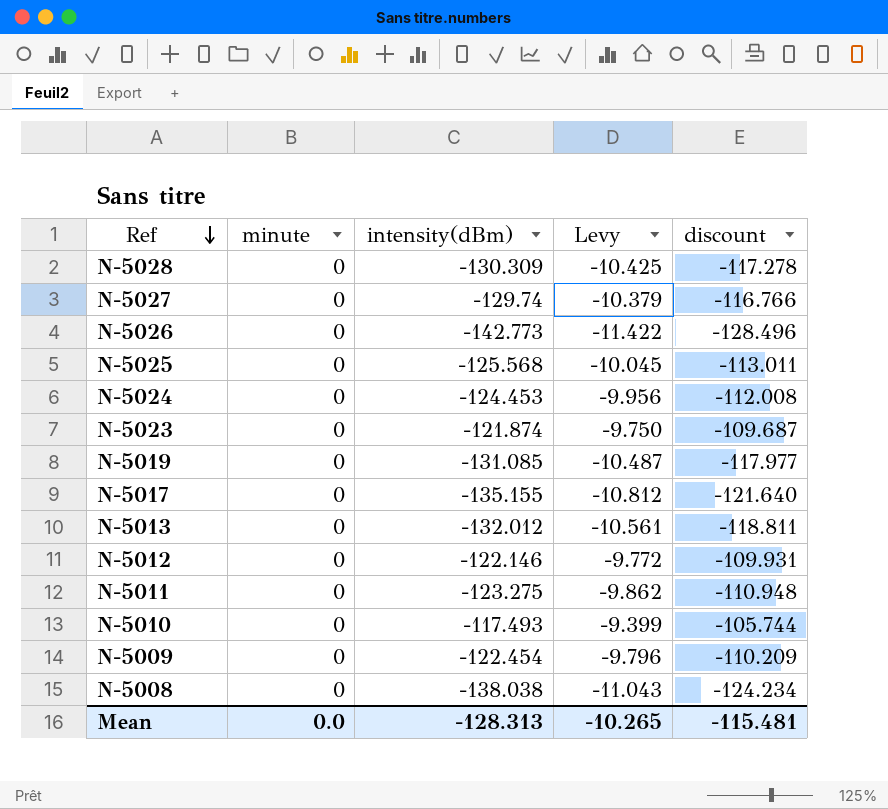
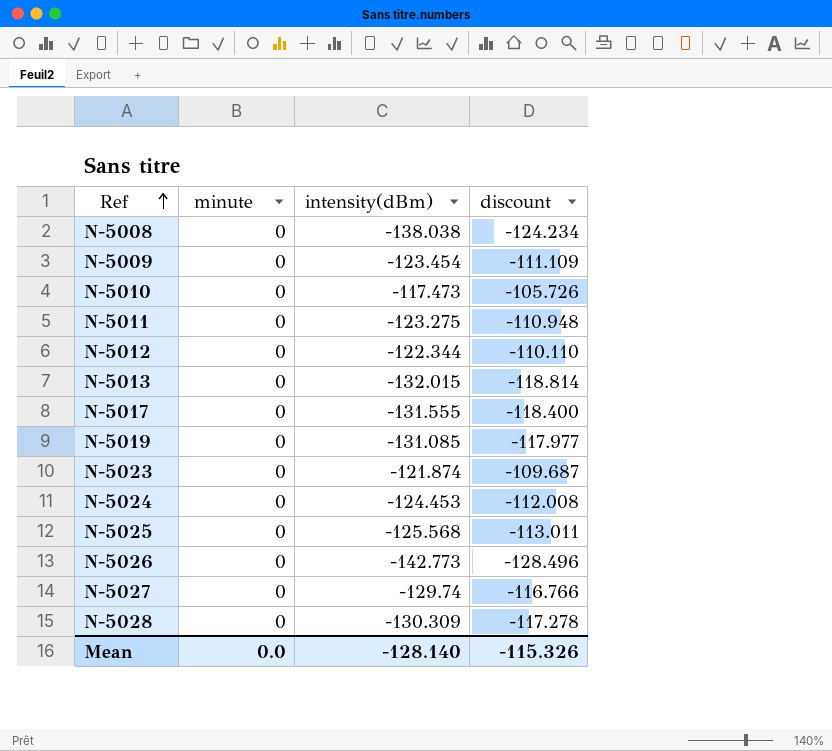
row order: Ref descending -> Ref ascending
column Levy | formula: [intensity(dBm)] * 0.08 -> none
N-5009 | intensity(dBm): -122.454 -> -123.454
N-5009 | discount: -110.209 -> -111.109
N-5010 | intensity(dBm): -117.493 -> -117.473
N-5010 | discount: -105.744 -> -105.726
N-5012 | intensity(dBm): -122.146 -> -122.344
N-5012 | discount: -109.931 -> -110.110
N-5013 | intensity(dBm): -132.012 -> -132.015
N-5013 | discount: -118.811 -> -118.814
N-5017 | intensity(dBm): -135.155 -> -131.555
N-5017 | discount: -121.640 -> -118.400
Mean | intensity(dBm): -128.313 -> -128.140
Mean | discount: -115.481 -> -115.326

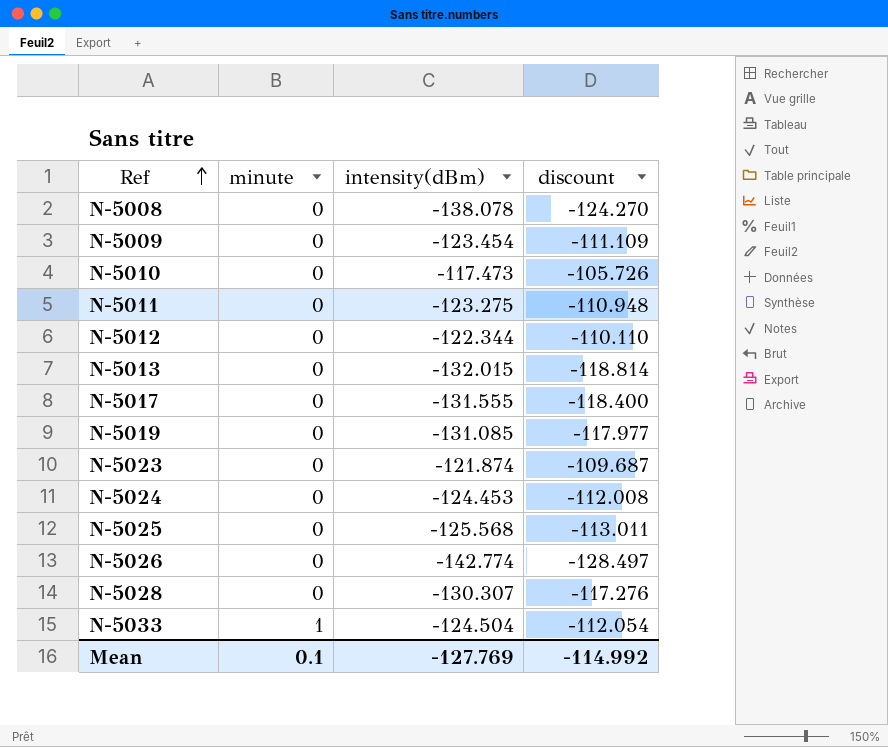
row N-5027: 0 | -129.74 | -116.766 -> none
N-5008 | intensity(dBm): -138.038 -> -138.078
N-5008 | discount: -124.234 -> -124.270
N-5026 | intensity(dBm): -142.773 -> -142.774
N-5026 | discount: -128.496 -> -128.497
N-5028 | intensity(dBm): -130.309 -> -130.307
N-5028 | discount: -117.278 -> -117.276
row N-5033: none -> 1 | -124.504 | -112.054
Mean | minute: 0.0 -> 0.1
Mean | intensity(dBm): -128.140 -> -127.769
Mean | discount: -115.326 -> -114.992

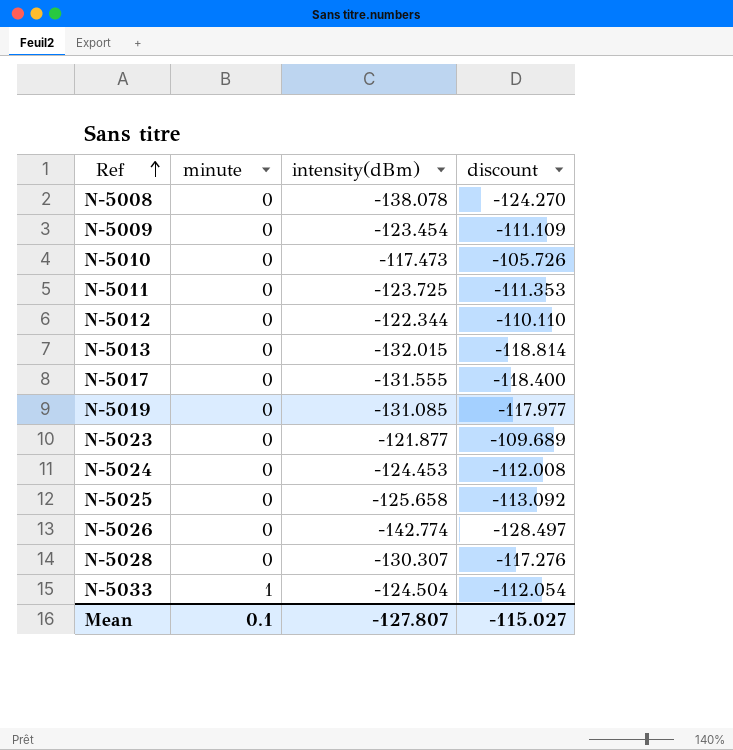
N-5011 | intensity(dBm): -123.275 -> -123.725
N-5011 | discount: -110.948 -> -111.353
N-5023 | intensity(dBm): -121.874 -> -121.877
N-5023 | discount: -109.687 -> -109.689
N-5025 | intensity(dBm): -125.568 -> -125.658
N-5025 | discount: -113.011 -> -113.092
Mean | intensity(dBm): -127.769 -> -127.807
Mean | discount: -114.992 -> -115.027

